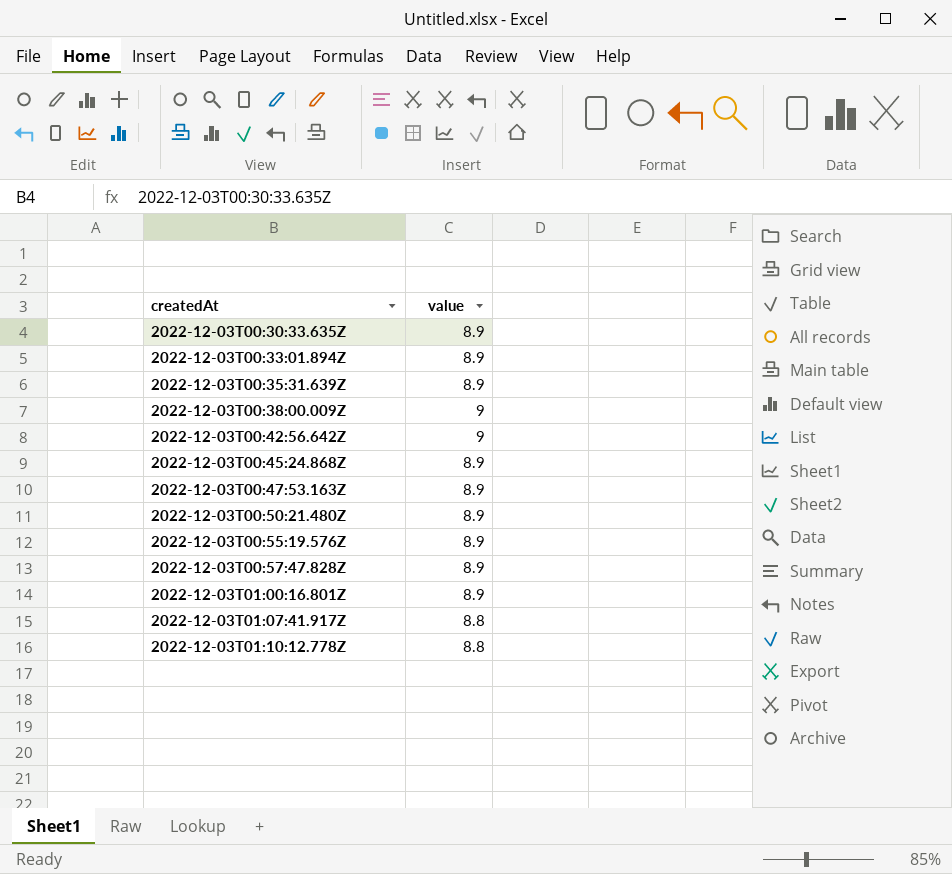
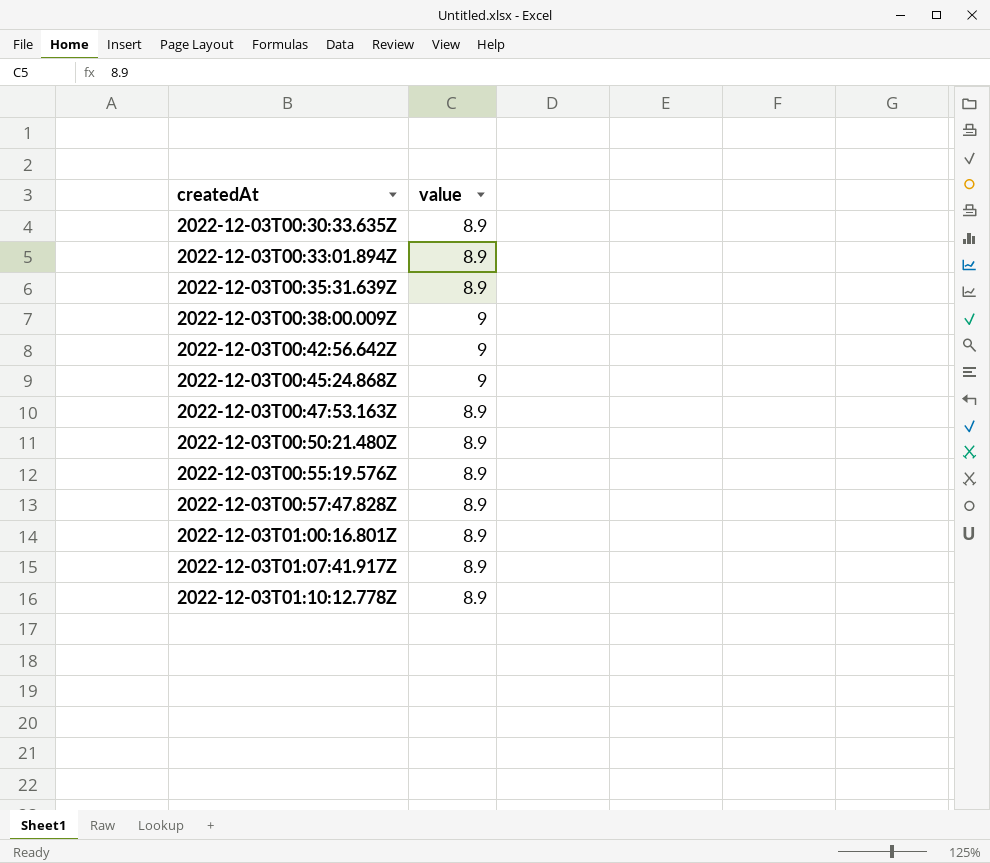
2022-12-03T00:45:24.868Z | value: 8.9 -> 9
2022-12-03T01:07:41.917Z | value: 8.8 -> 8.9
2022-12-03T01:10:12.778Z | value: 8.8 -> 8.9

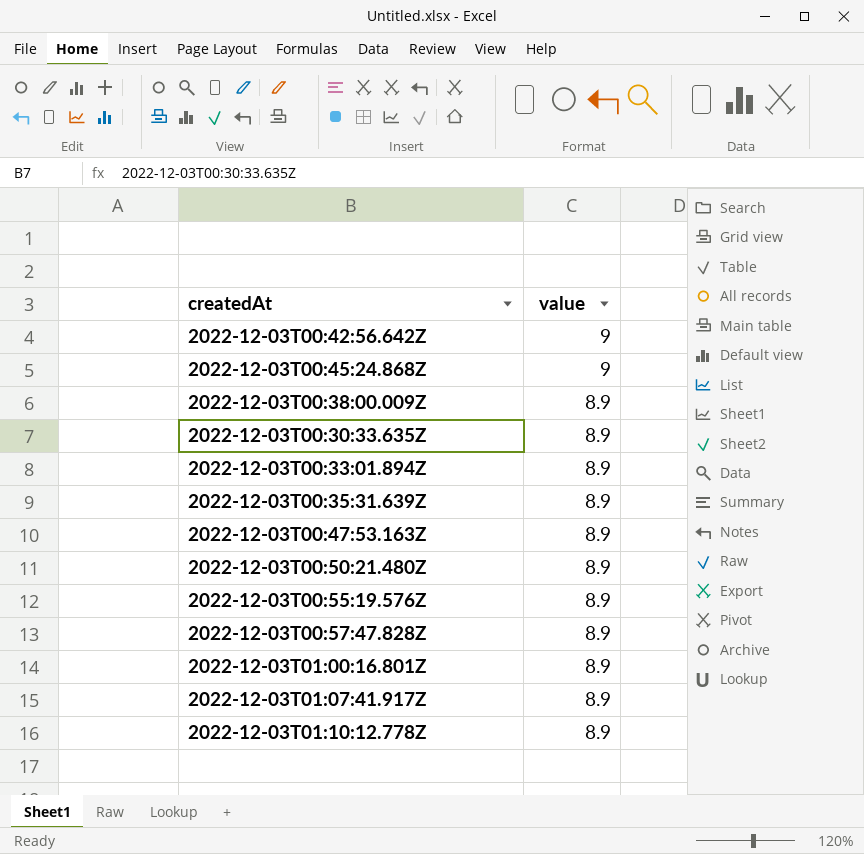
row order: createdAt ascending -> value descending
2022-12-03T00:38:00.009Z | value: 9 -> 8.9

